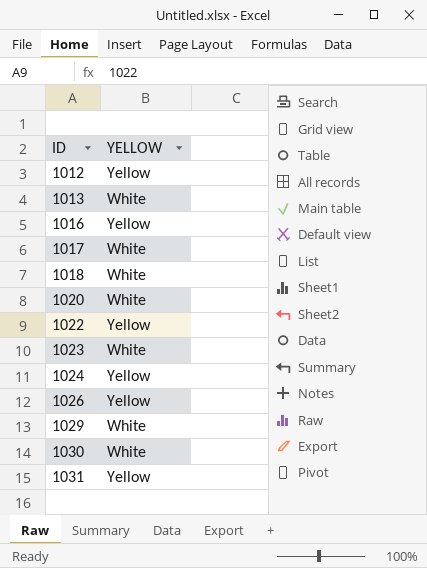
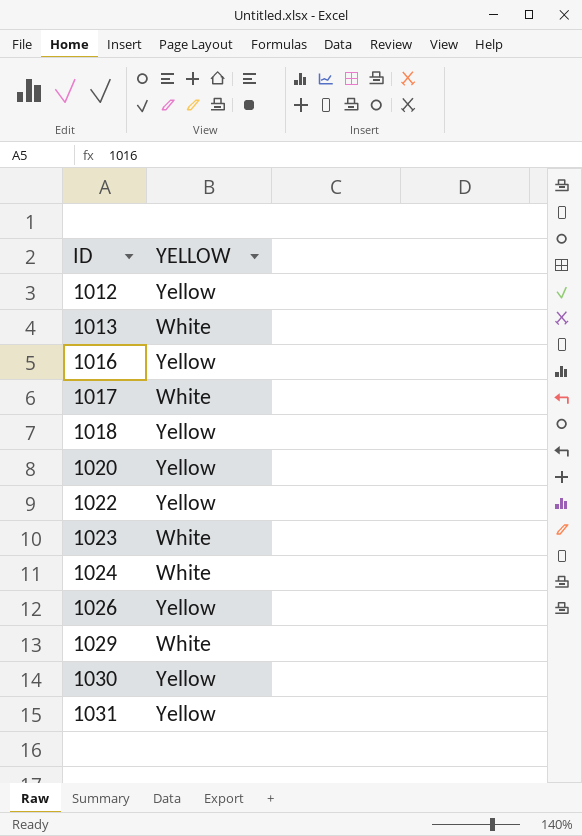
1018 | YELLOW: White -> Yellow
1020 | YELLOW: White -> Yellow
1024 | YELLOW: Yellow -> White
1030 | YELLOW: White -> Yellow

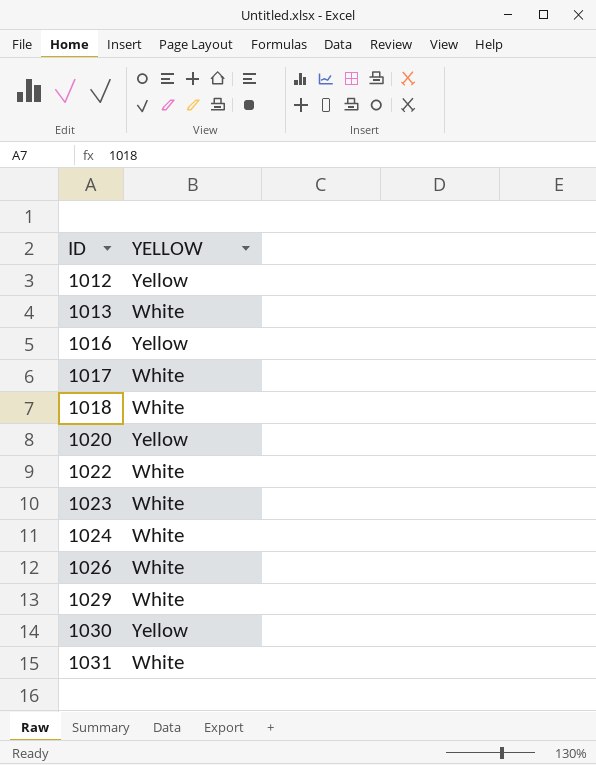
1018 | YELLOW: Yellow -> White
1022 | YELLOW: Yellow -> White
1026 | YELLOW: Yellow -> White
1031 | YELLOW: Yellow -> White

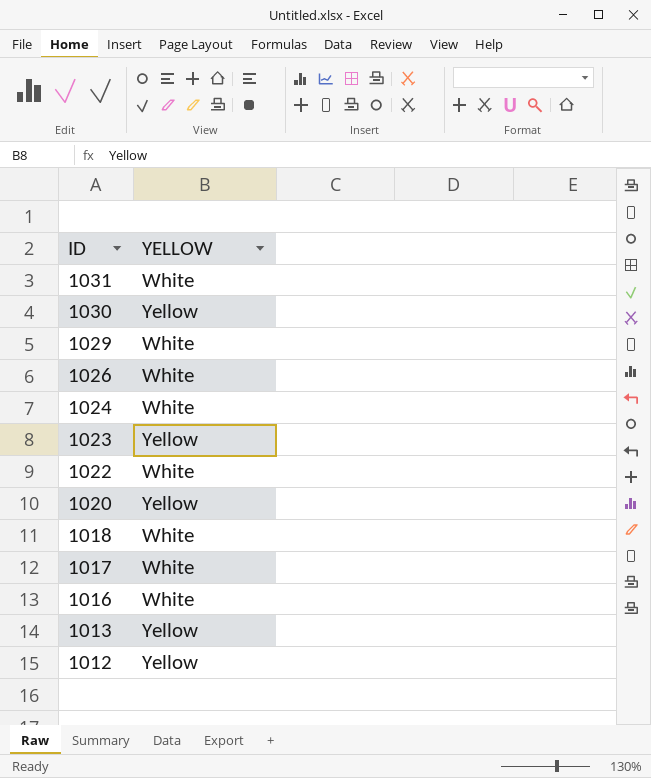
row order: ID ascending -> ID descending
1023 | YELLOW: White -> Yellow
1016 | YELLOW: Yellow -> White
1013 | YELLOW: White -> Yellow

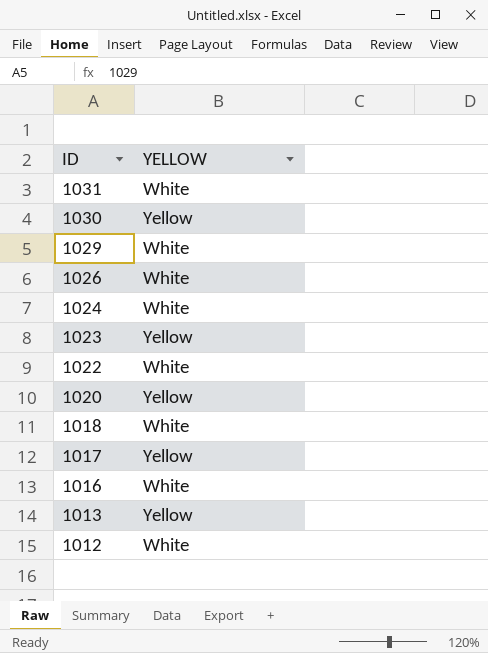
1017 | YELLOW: White -> Yellow
1012 | YELLOW: Yellow -> White

